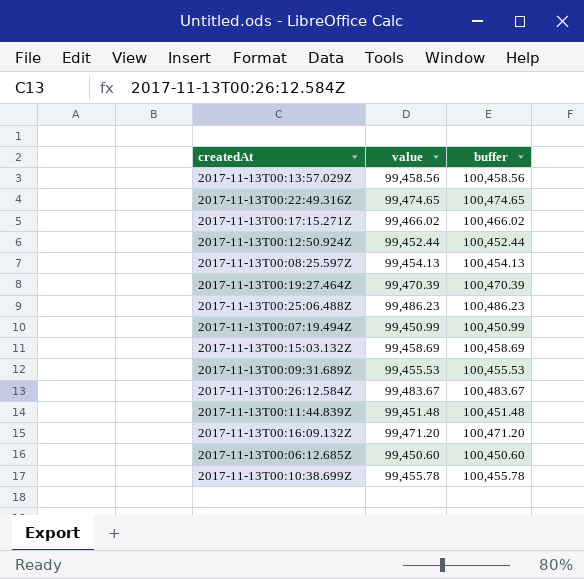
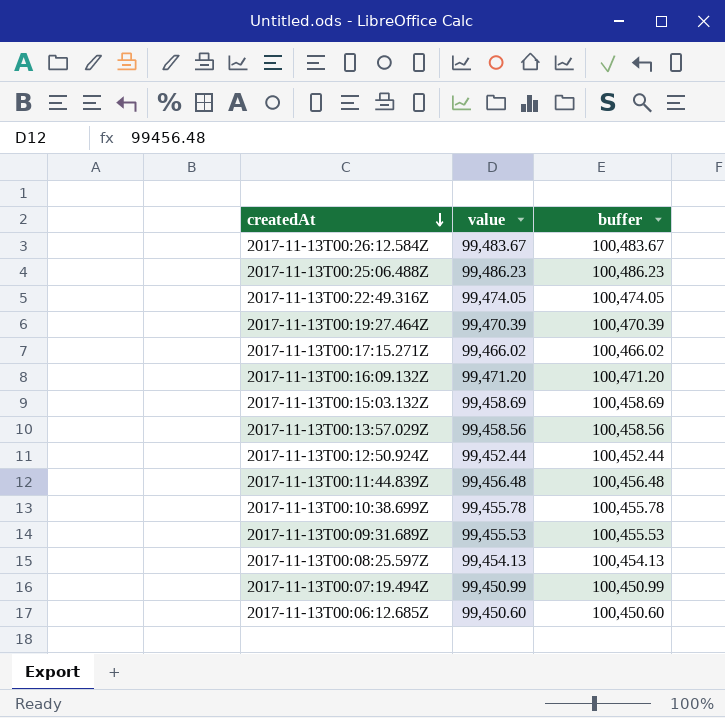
row order: none -> createdAt descending
2017-11-13T00:22:49.316Z | value: 99,474.65 -> 99,474.05
2017-11-13T00:22:49.316Z | buffer: 100,474.65 -> 100,474.05
2017-11-13T00:11:44.839Z | value: 99,451.48 -> 99,456.48
2017-11-13T00:11:44.839Z | buffer: 100,451.48 -> 100,456.48

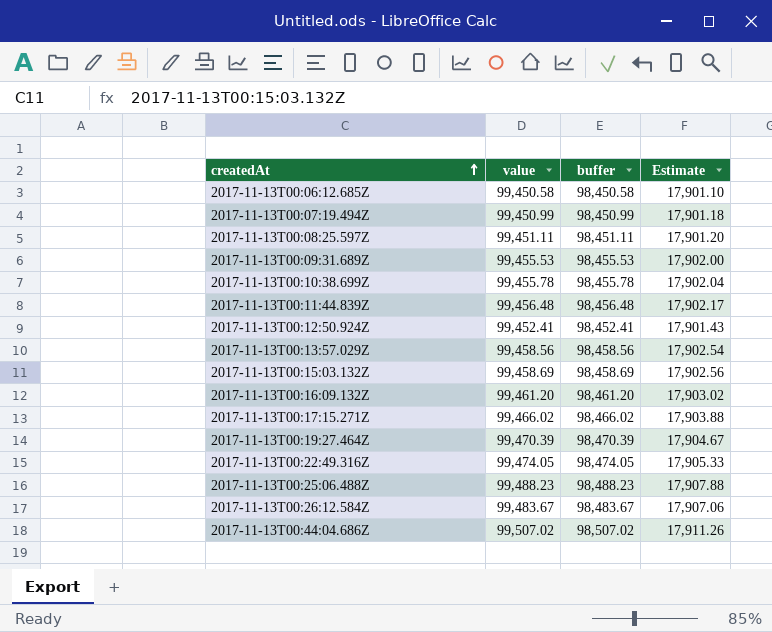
row order: createdAt descending -> createdAt ascending
column buffer | formula: [value] + 1000 -> [value] - 1000
column Estimate | formula: none -> [value] * 0.18
2017-11-13T00:06:12.685Z | value: 99,450.60 -> 99,450.58
2017-11-13T00:08:25.597Z | value: 99,454.13 -> 99,451.11
2017-11-13T00:12:50.924Z | value: 99,452.44 -> 99,452.41
2017-11-13T00:16:09.132Z | value: 99,471.20 -> 99,461.20
2017-11-13T00:25:06.488Z | value: 99,486.23 -> 99,488.23
row 2017-11-13T00:44:04.686Z: none -> 99,507.02 | 98,507.02 | 17,911.26

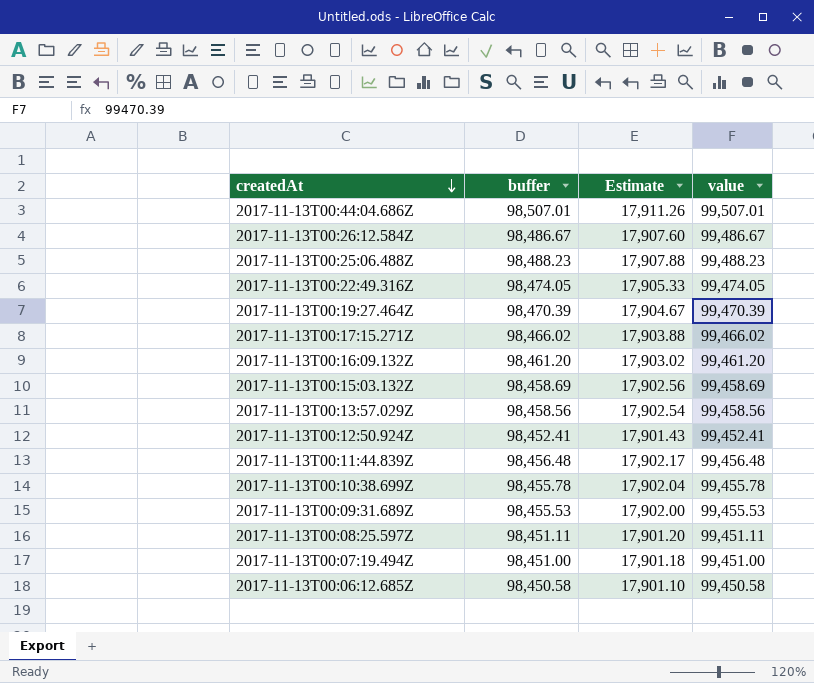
row order: createdAt ascending -> createdAt descending
column value | position: 2 -> 4
2017-11-13T00:44:04.686Z | buffer: 98,507.02 -> 98,507.01
2017-11-13T00:44:04.686Z | value: 99,507.02 -> 99,507.01
2017-11-13T00:26:12.584Z | buffer: 98,483.67 -> 98,486.67
2017-11-13T00:26:12.584Z | Estimate: 17,907.06 -> 17,907.60
2017-11-13T00:26:12.584Z | value: 99,483.67 -> 99,486.67
2017-11-13T00:07:19.494Z | buffer: 98,450.99 -> 98,451.00
2017-11-13T00:07:19.494Z | value: 99,450.99 -> 99,451.00

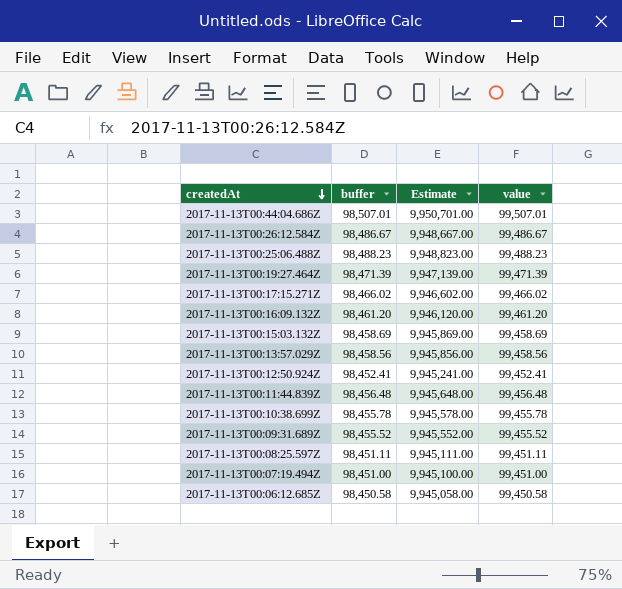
column Estimate | formula: [value] * 0.18 -> [value] * 100
row 2017-11-13T00:22:49.316Z: 98,474.05 | 17,905.33 | 99,474.05 -> none
2017-11-13T00:19:27.464Z | buffer: 98,470.39 -> 98,471.39
2017-11-13T00:19:27.464Z | value: 99,470.39 -> 99,471.39
2017-11-13T00:09:31.689Z | buffer: 98,455.53 -> 98,455.52
2017-11-13T00:09:31.689Z | value: 99,455.53 -> 99,455.52

